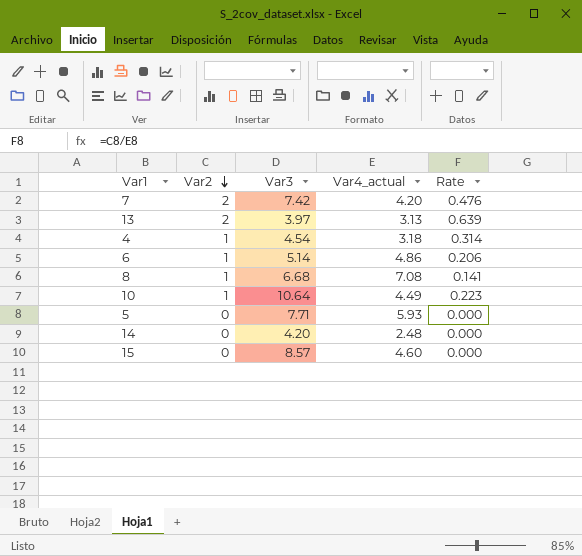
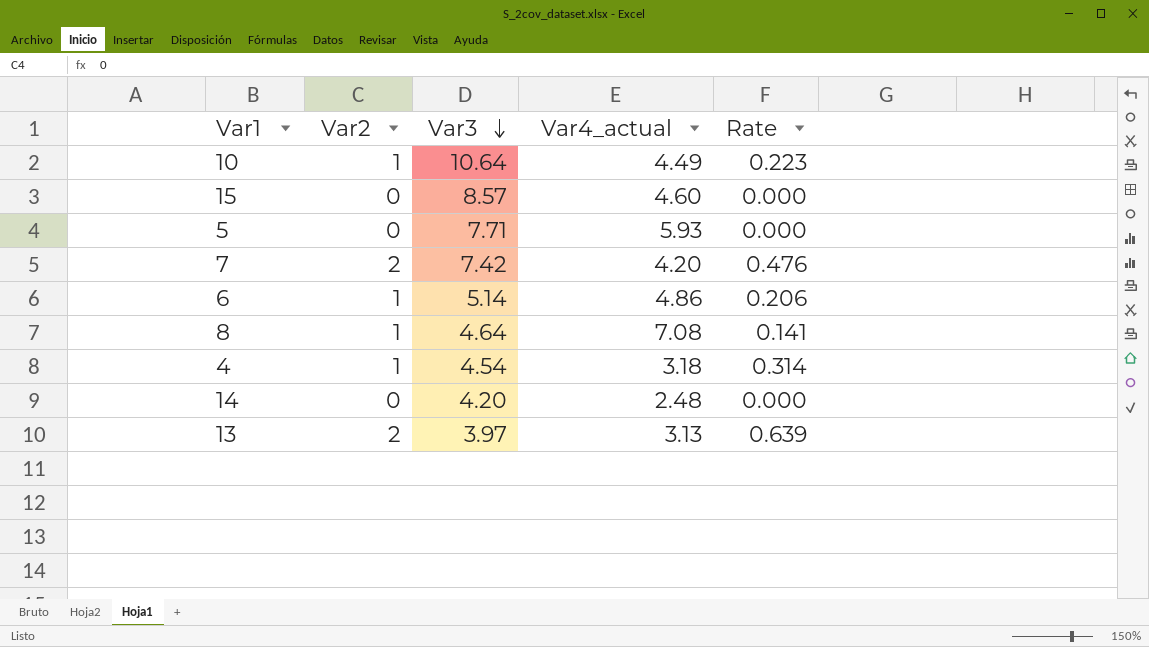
row order: Var2 descending -> Var3 descending
8 | Var3: 6.68 -> 4.64

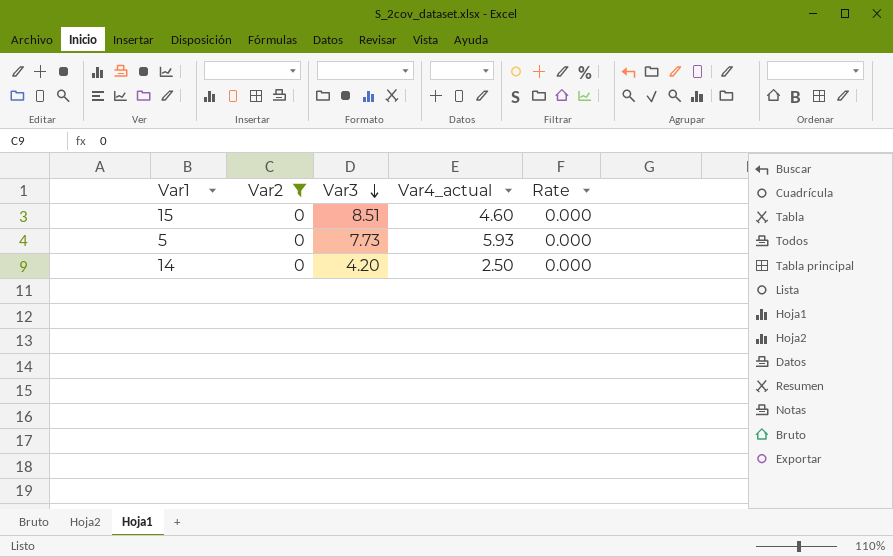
filter: none -> Var2 = 0
15 | Var3: 8.57 -> 8.51
5 | Var3: 7.71 -> 7.73
14 | Var4_actual: 2.48 -> 2.50

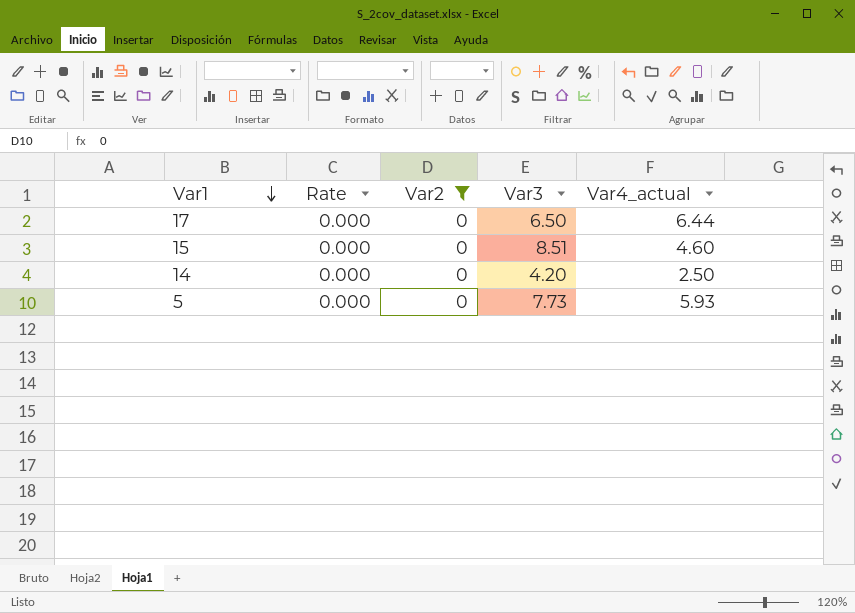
row order: Var3 descending -> Var1 descending
column Rate | position: 5 -> 2
row 17: none -> 0.000 | 0 | 6.50 | 6.44

